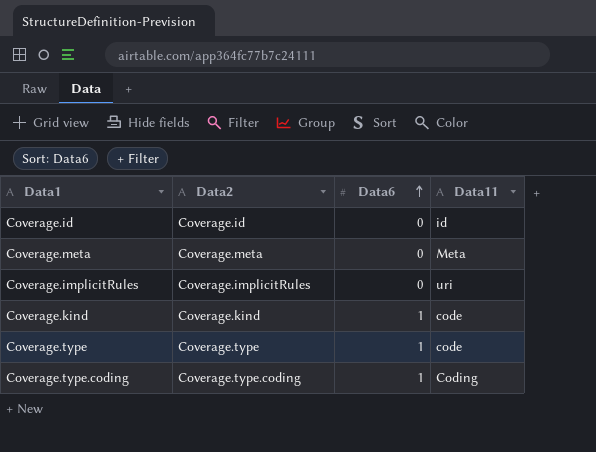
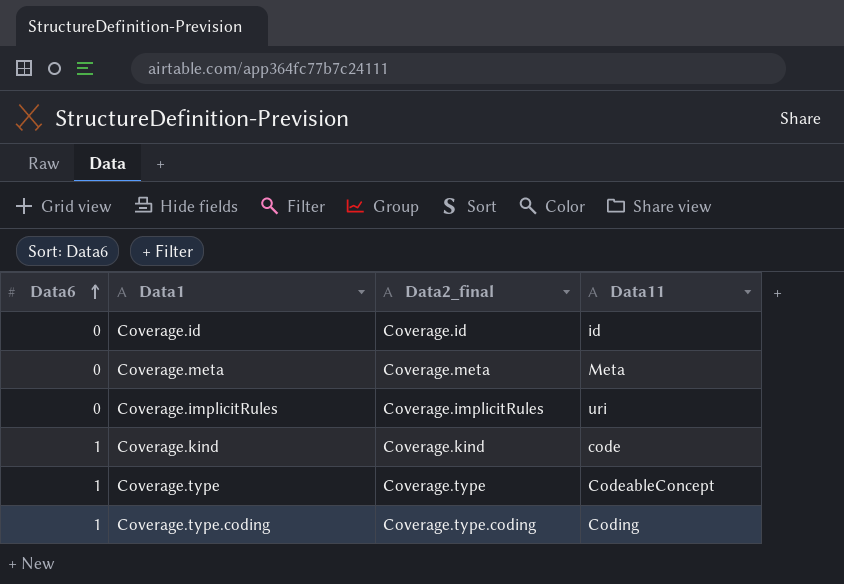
column Data6 | position: 3 -> 1
column name: Data2 -> Data2_final
Coverage.type | Data11: code -> CodeableConcept

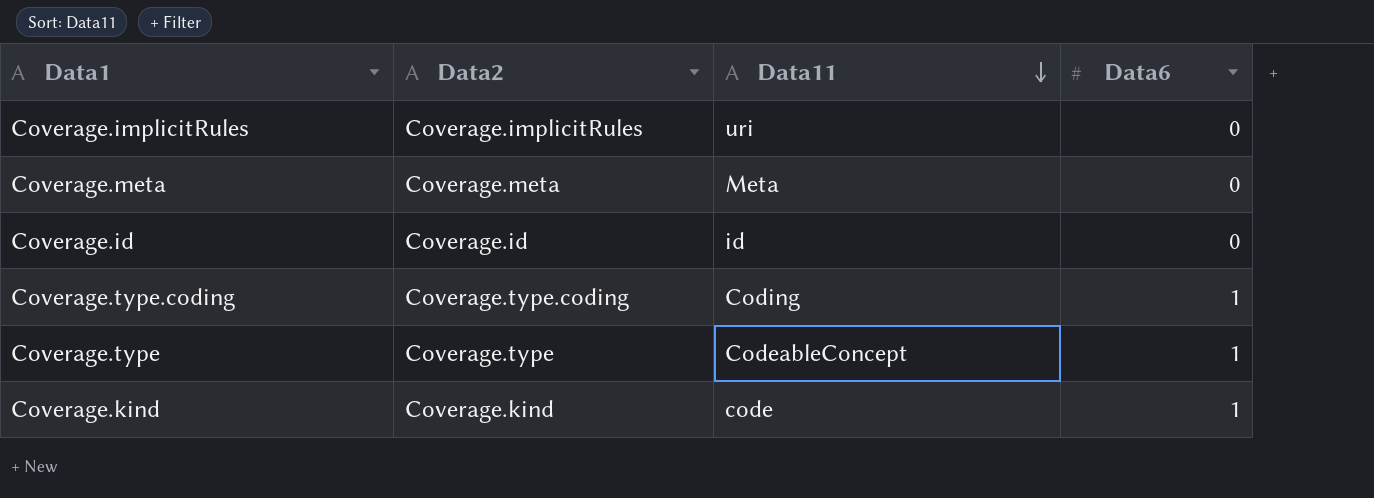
row order: Data6 ascending -> Data11 descending
column name: Data2_final -> Data2
column Data6 | position: 1 -> 4

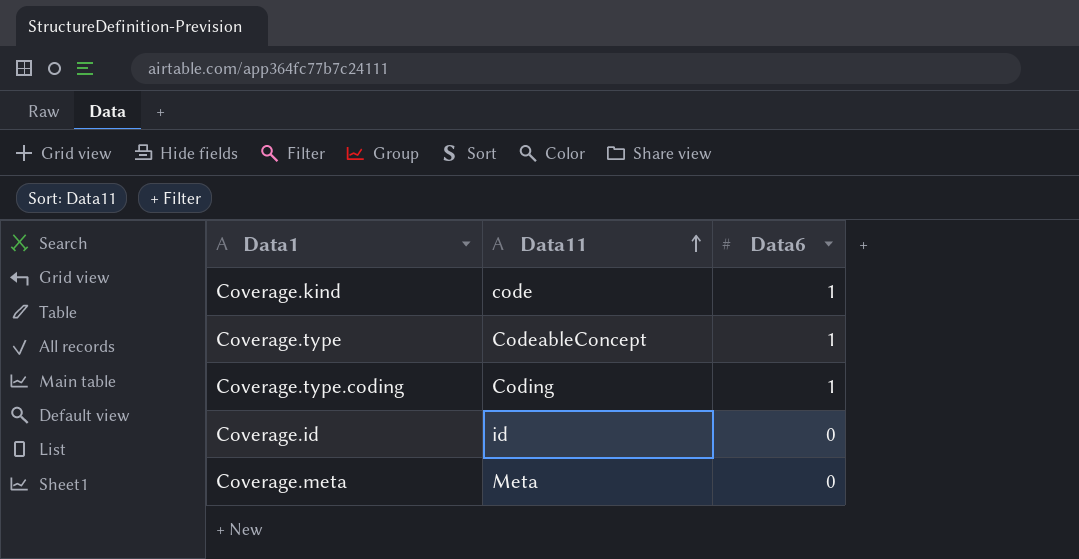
row order: Data11 descending -> Data11 ascending
column Data2 | position: 2 -> none
row Coverage.implicitRules: Coverage.implicitRules | uri | 0 -> none

